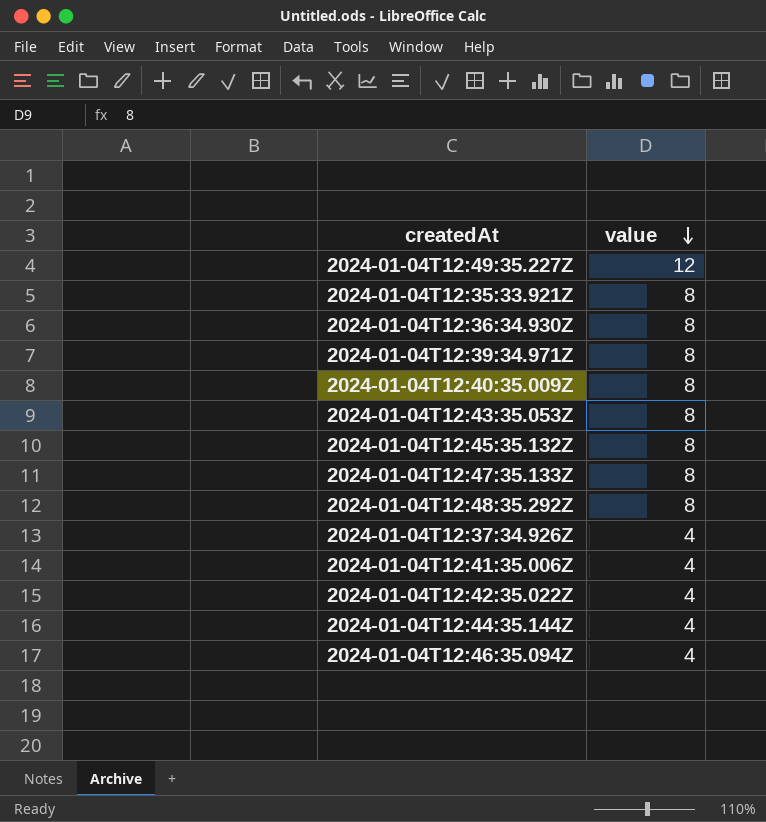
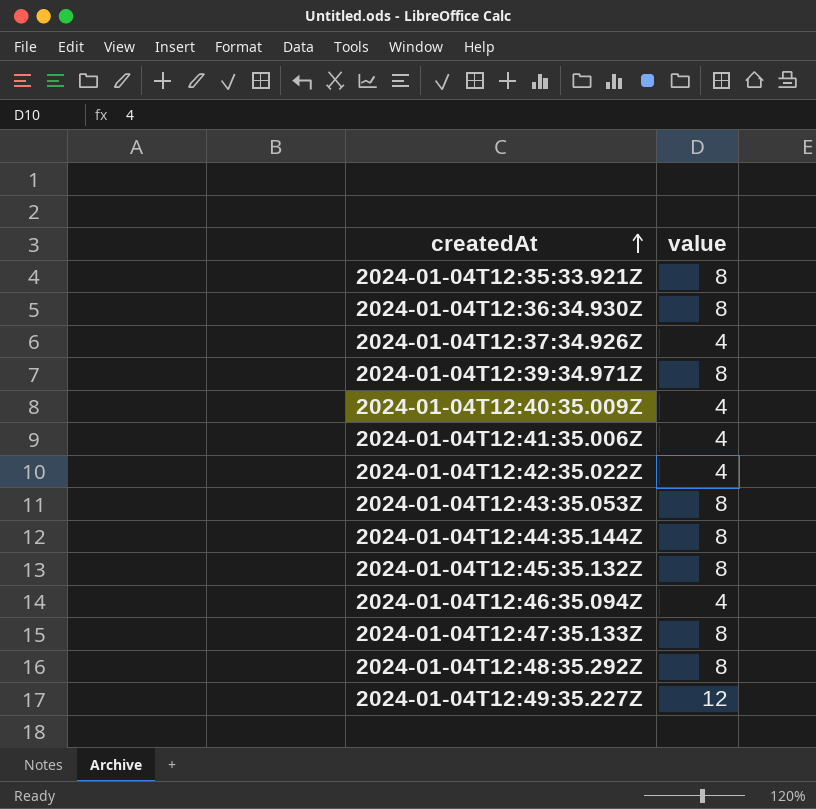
row order: value descending -> createdAt ascending
2024-01-04T12:40:35.009Z | value: 8 -> 4
2024-01-04T12:44:35.144Z | value: 4 -> 8

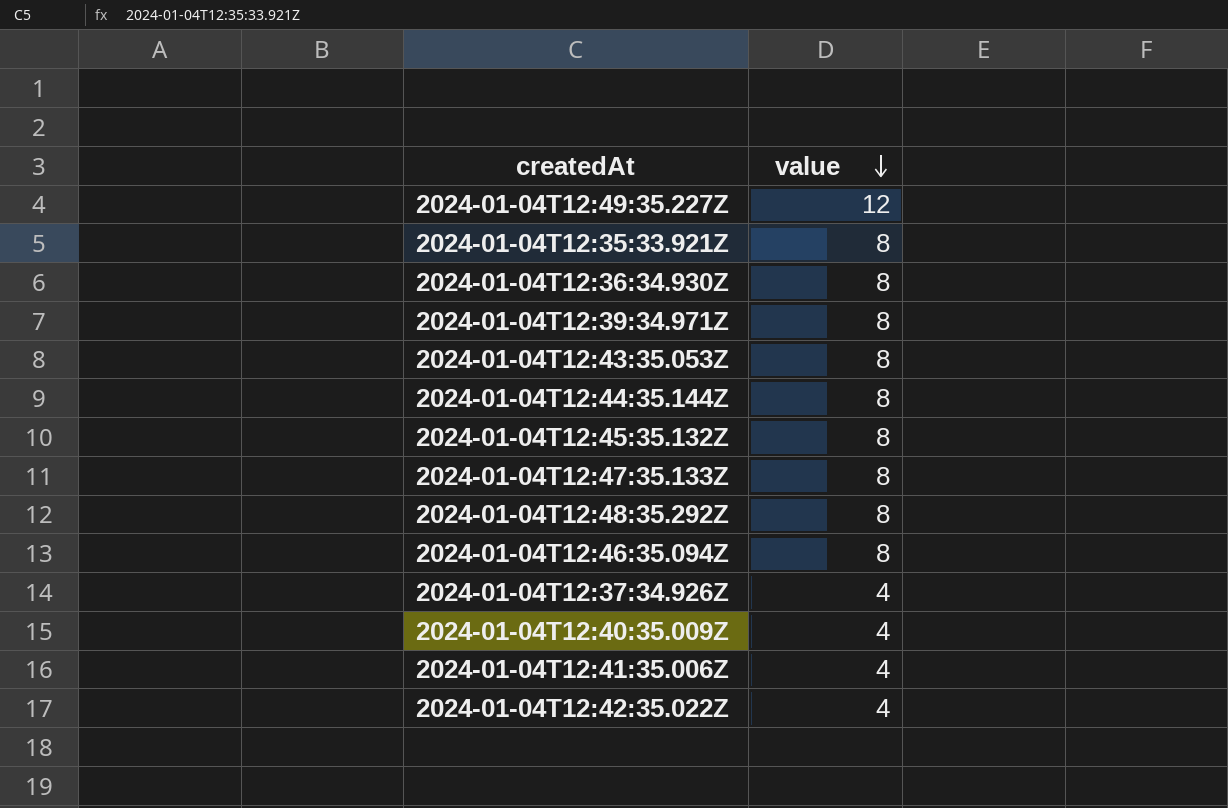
row order: createdAt ascending -> value descending
2024-01-04T12:46:35.094Z | value: 4 -> 8

